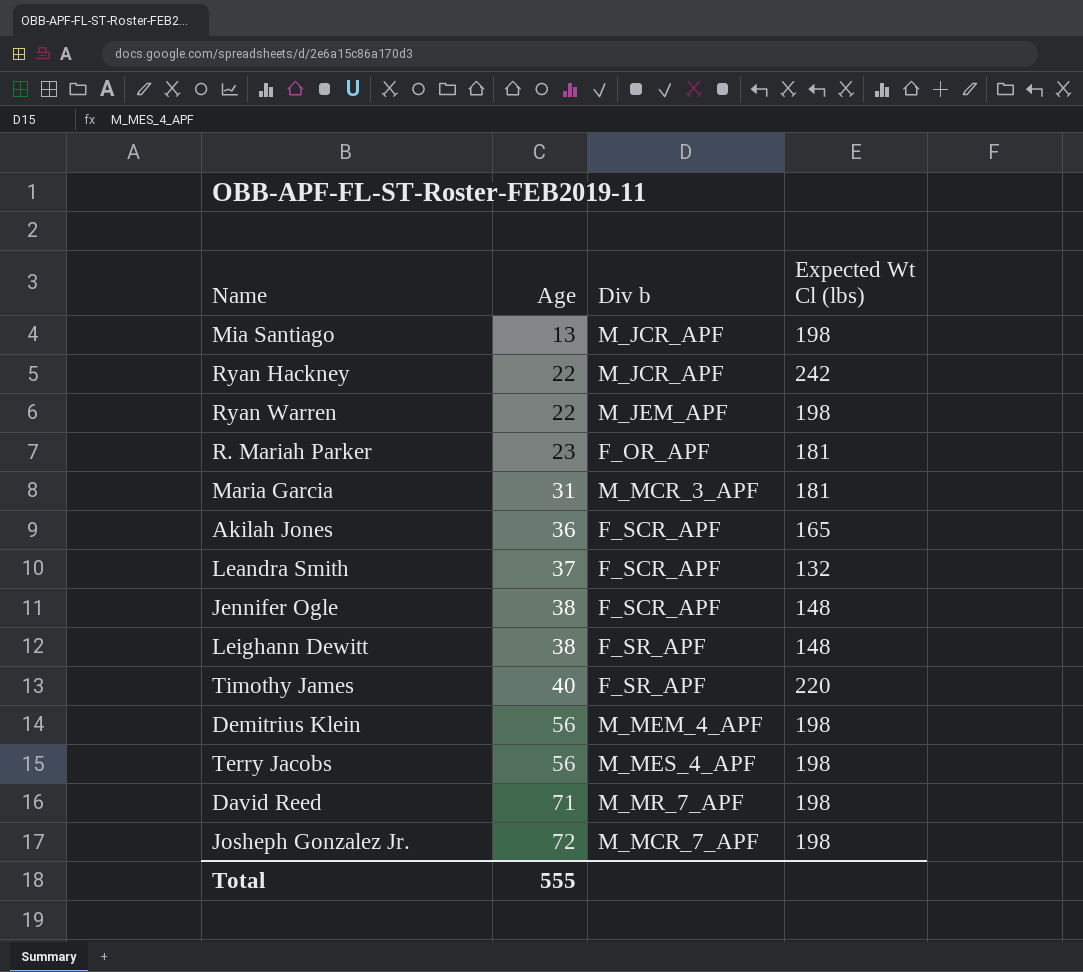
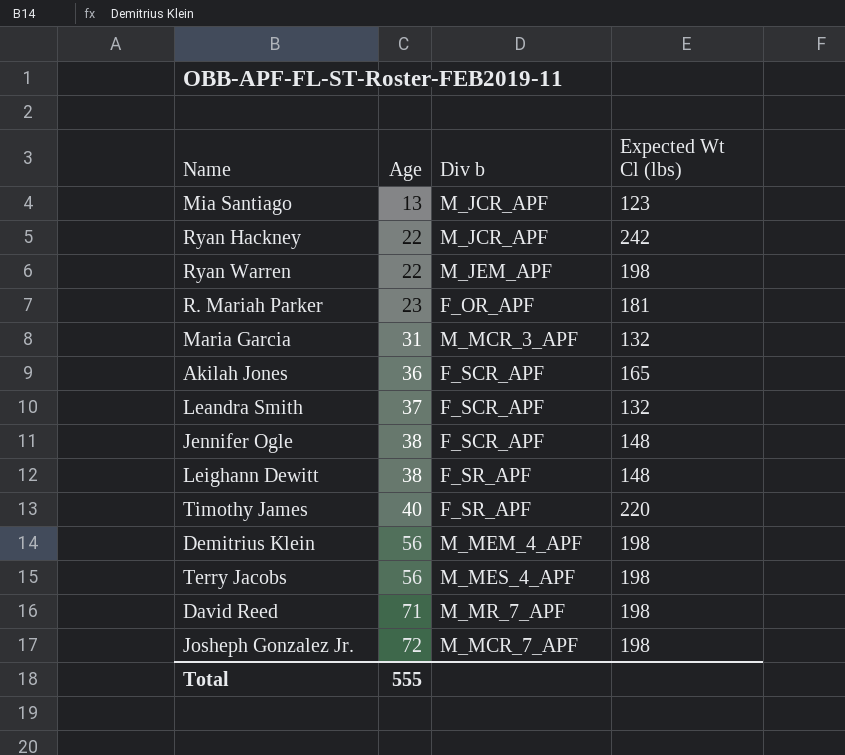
Mia Santiago | Expected Wt Cl (lbs): 198 -> 123
Maria Garcia | Expected Wt Cl (lbs): 181 -> 132

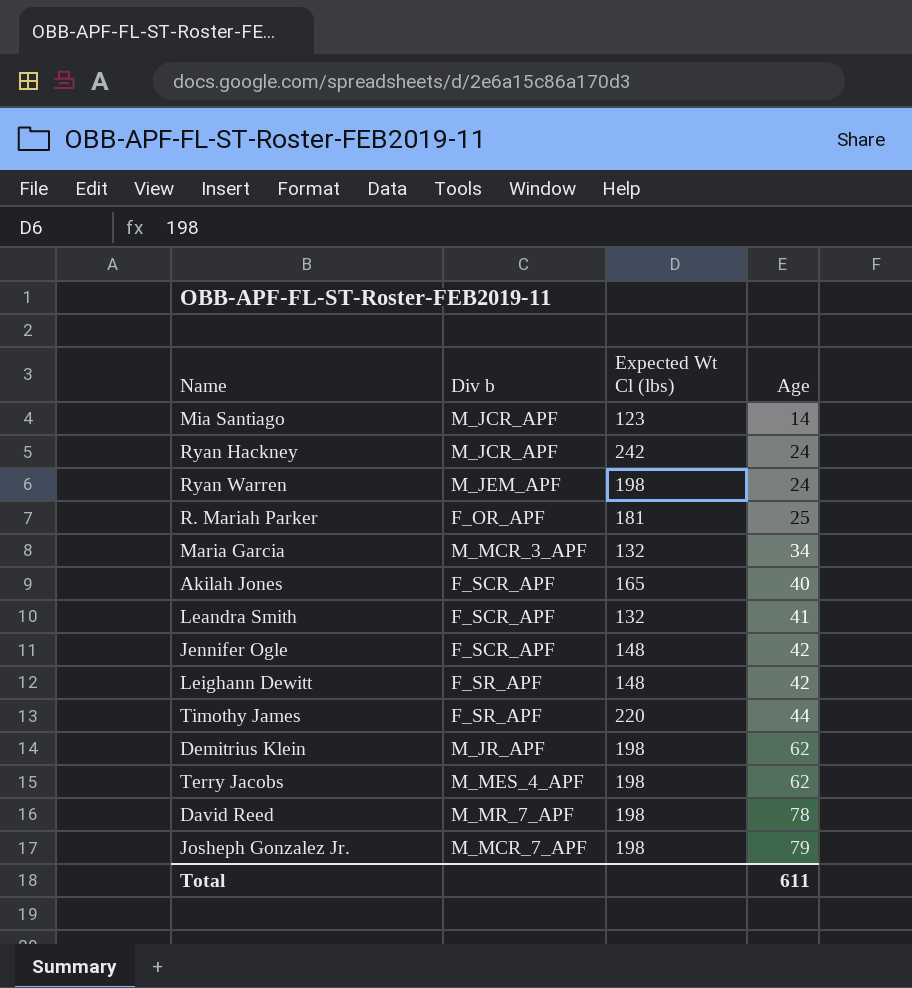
column Age | position: 2 -> 4
Mia Santiago | Age: 13 -> 14
Ryan Hackney | Age: 22 -> 24
Ryan Warren | Age: 22 -> 24
R. Mariah Parker | Age: 23 -> 25
Maria Garcia | Age: 31 -> 34
Akilah Jones | Age: 36 -> 40
Leandra Smith | Age: 37 -> 41
Jennifer Ogle | Age: 38 -> 42
Leighann Dewitt | Age: 38 -> 42
Timothy James | Age: 40 -> 44
Demitrius Klein | Div b: M_MEM_4_APF -> M_JR_APF
Demitrius Klein | Age: 56 -> 62
Terry Jacobs | Age: 56 -> 62
David Reed | Age: 71 -> 78
Josheph Gonzalez Jr. | Age: 72 -> 79
Total | Age: 555 -> 611

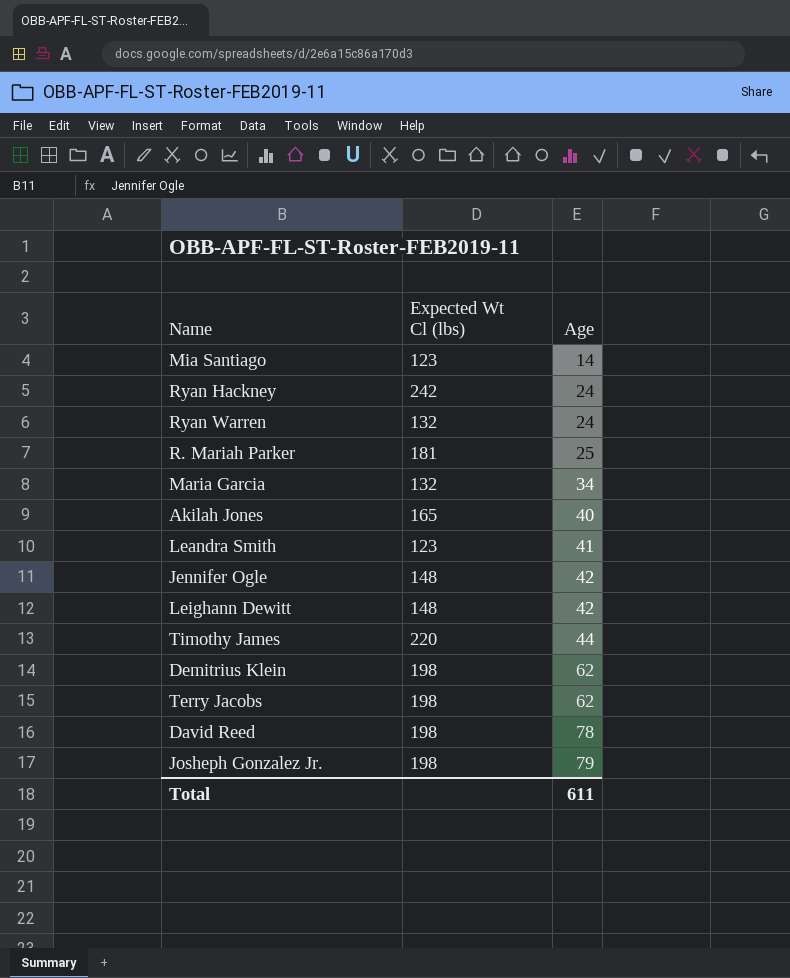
column Div b | position: 2 -> none
Ryan Warren | Expected Wt Cl (lbs): 198 -> 132
Leandra Smith | Expected Wt Cl (lbs): 132 -> 123

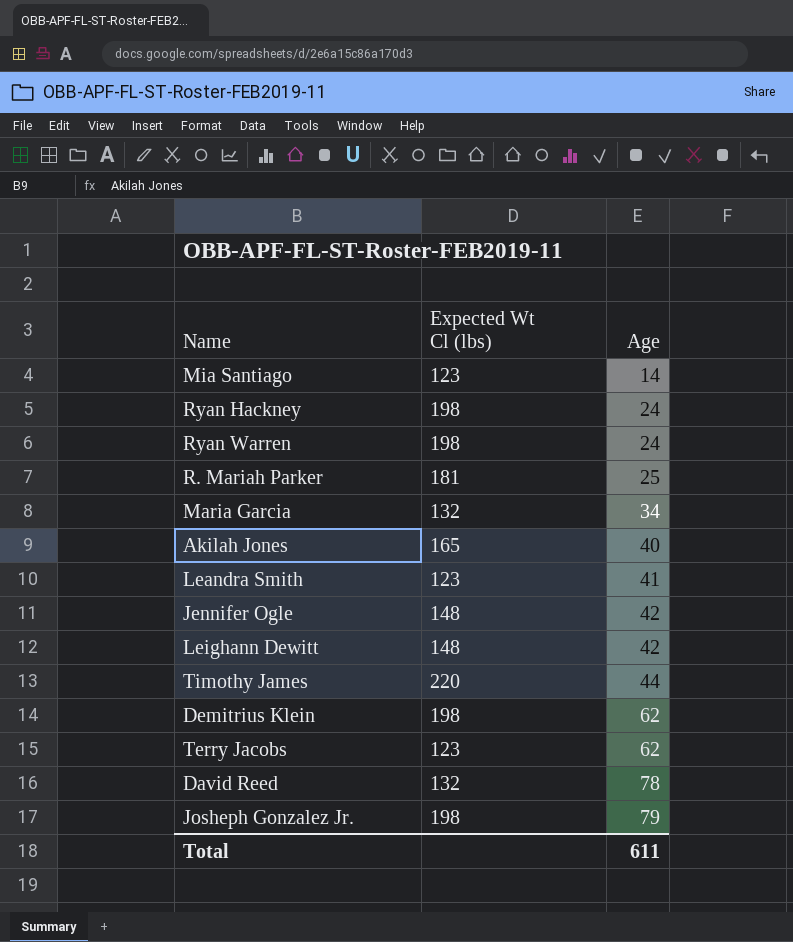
Ryan Hackney | Expected Wt Cl (lbs): 242 -> 198
Ryan Warren | Expected Wt Cl (lbs): 132 -> 198
Terry Jacobs | Expected Wt Cl (lbs): 198 -> 123
David Reed | Expected Wt Cl (lbs): 198 -> 132

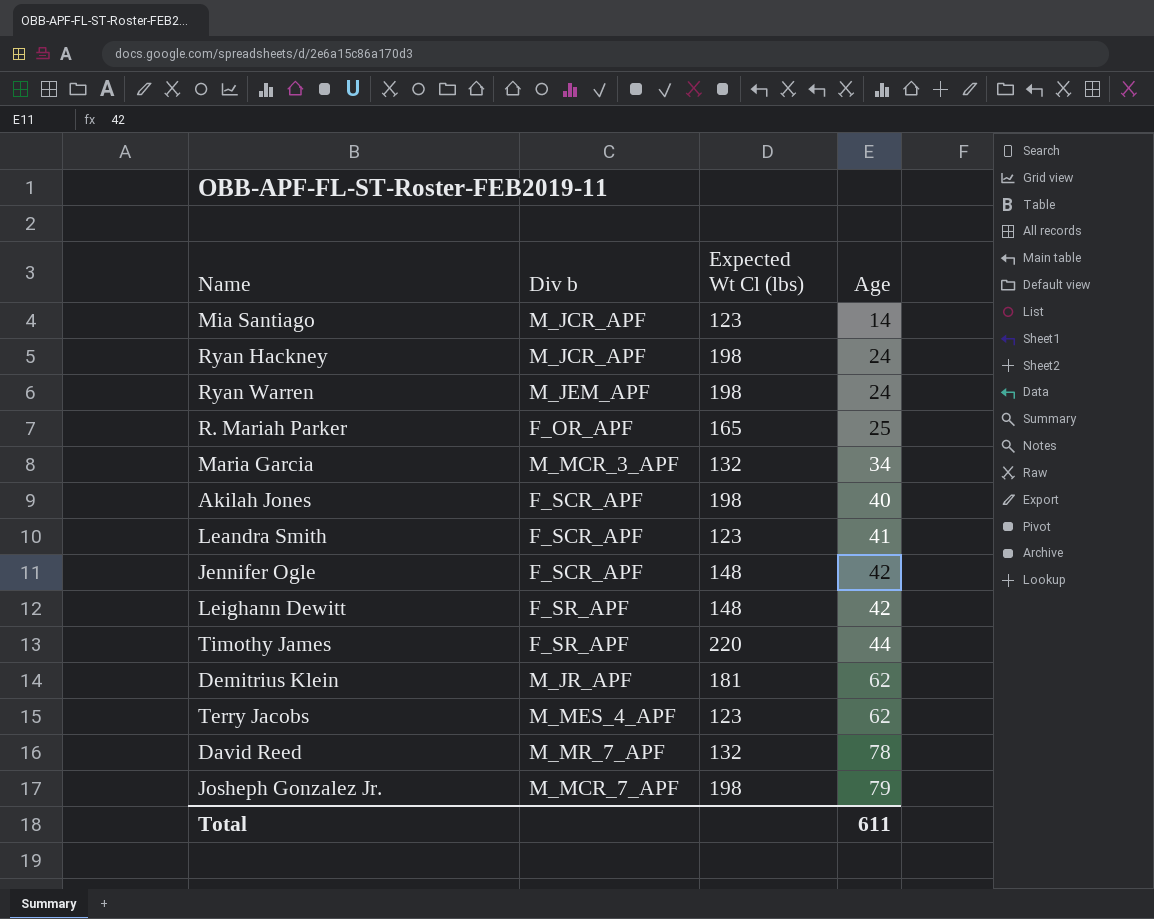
column Div b | position: none -> 2
R. Mariah Parker | Expected Wt Cl (lbs): 181 -> 165
Akilah Jones | Expected Wt Cl (lbs): 165 -> 198
Demitrius Klein | Expected Wt Cl (lbs): 198 -> 181

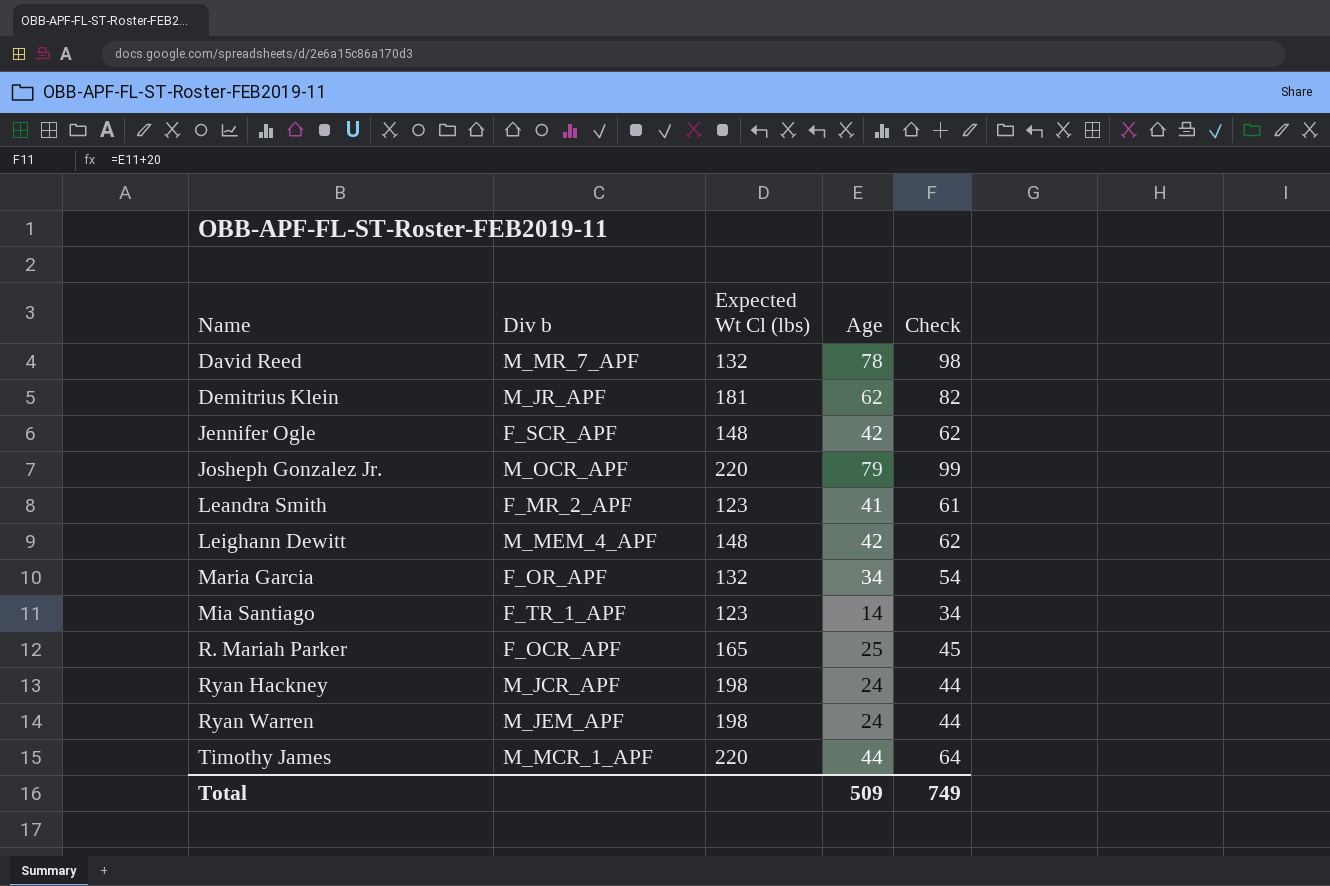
row order: Age ascending -> Name ascending
column Check | formula: none -> [Age] + 20
row Akilah Jones: F_SCR_APF | 198 | 40 -> none
row Terry Jacobs: M_MES_4_APF | 123 | 62 -> none
Josheph Gonzalez Jr. | Div b: M_MCR_7_APF -> M_OCR_APF
Josheph Gonzalez Jr. | Expected Wt Cl (lbs): 198 -> 220
Leandra Smith | Div b: F_SCR_APF -> F_MR_2_APF
Leighann Dewitt | Div b: F_SR_APF -> M_MEM_4_APF
Maria Garcia | Div b: M_MCR_3_APF -> F_OR_APF
Mia Santiago | Div b: M_JCR_APF -> F_TR_1_APF
R. Mariah Parker | Div b: F_OR_APF -> F_OCR_APF
Timothy James | Div b: F_SR_APF -> M_MCR_1_APF
Total | Age: 611 -> 509

